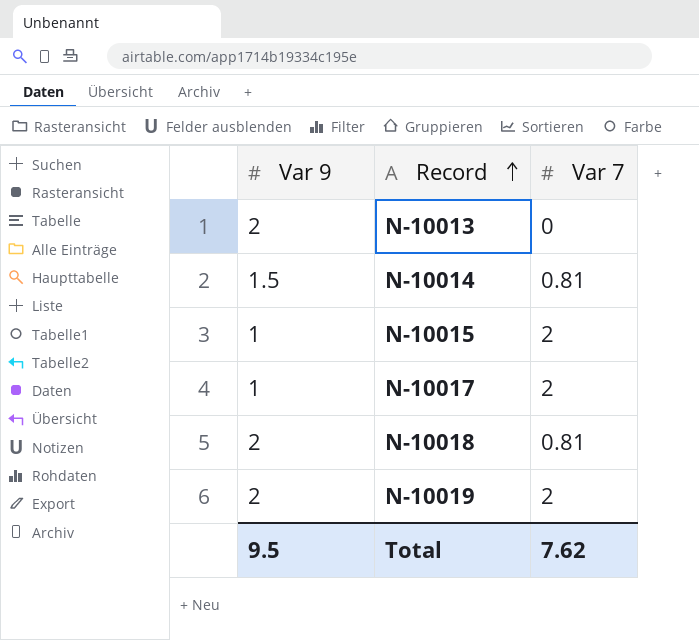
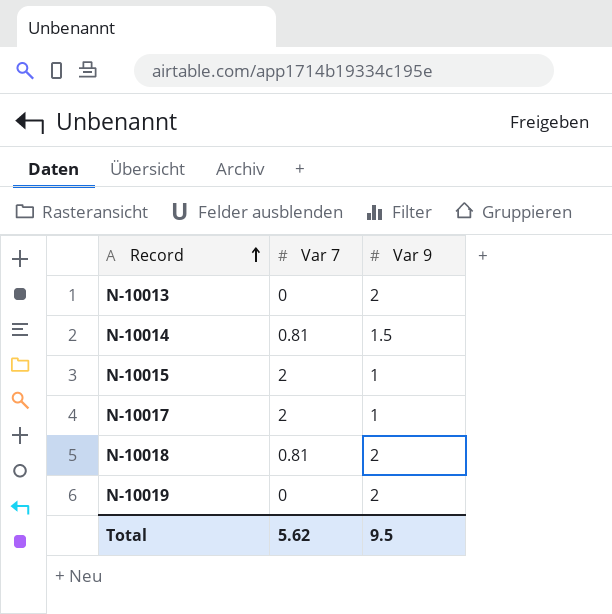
column Var 9 | position: 1 -> 3
N-10019 | Var 7: 2 -> 0
Total | Var 7: 7.62 -> 5.62

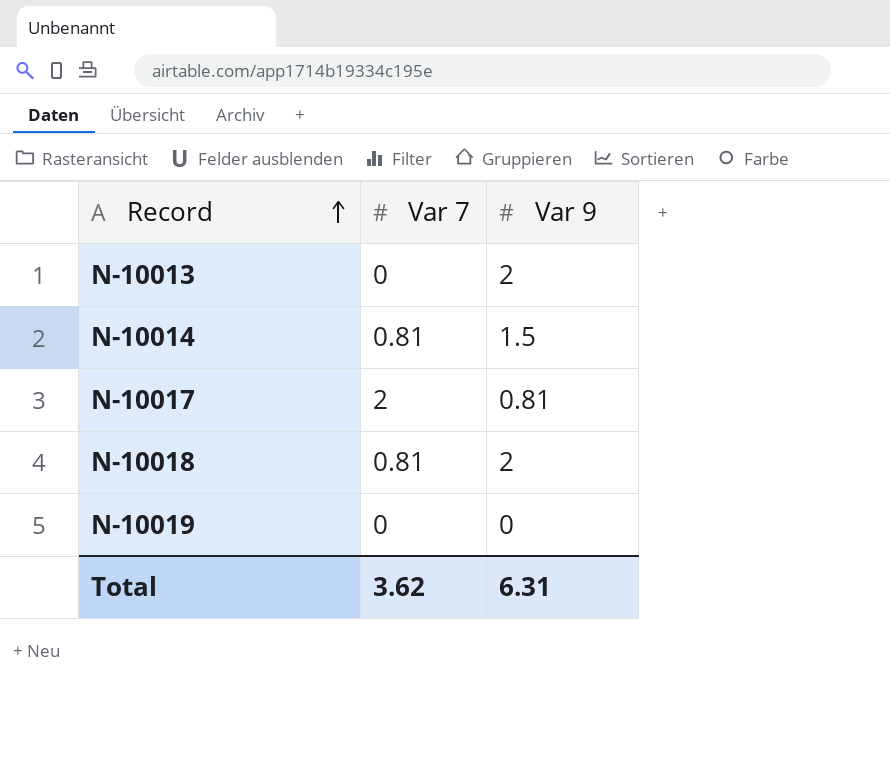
row N-10015: 2 | 1 -> none
N-10017 | Var 9: 1 -> 0.81
N-10019 | Var 9: 2 -> 0
Total | Var 7: 5.62 -> 3.62
Total | Var 9: 9.5 -> 6.31

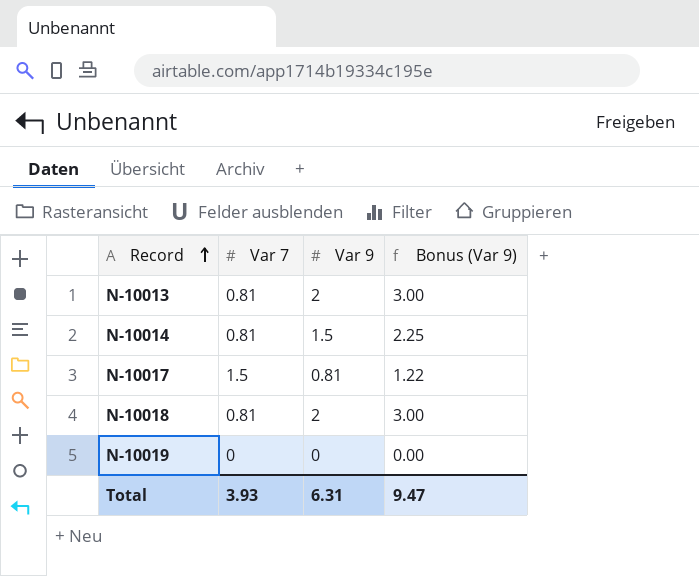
column Bonus (Var 9) | formula: none -> [Var 9] * 1.5
N-10013 | Var 7: 0 -> 0.81
N-10017 | Var 7: 2 -> 1.5
Total | Var 7: 3.62 -> 3.93

